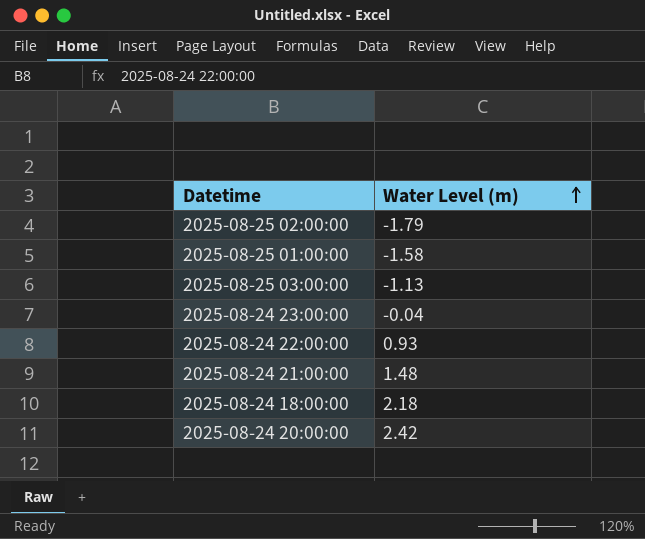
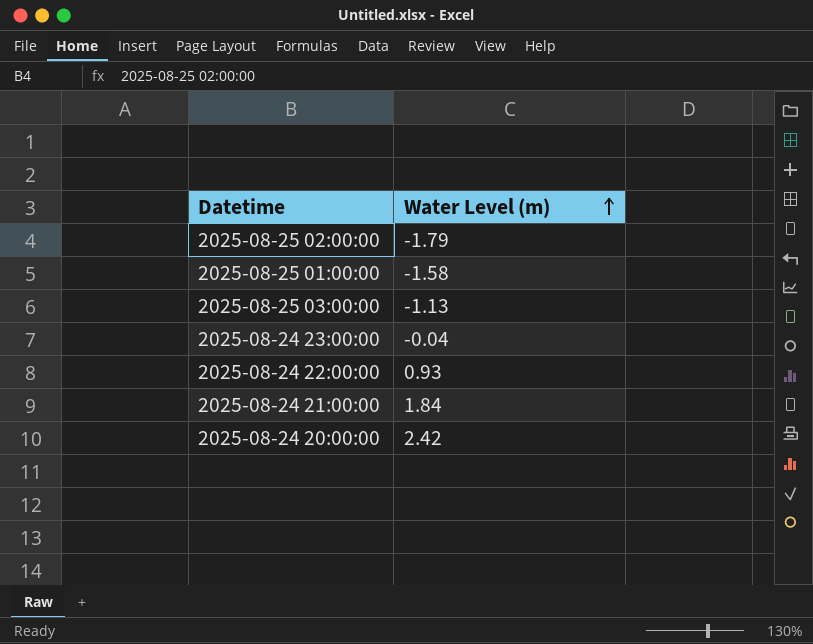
row 2025-08-24 18:00:00: 2.18 -> none
2025-08-24 21:00:00 | Water Level (m): 1.48 -> 1.84

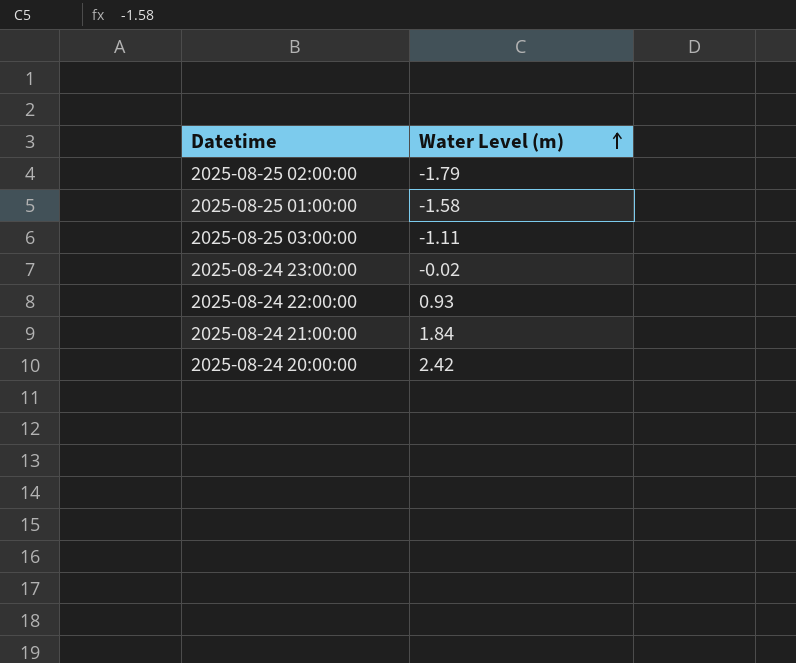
2025-08-25 03:00:00 | Water Level (m): -1.13 -> -1.11
2025-08-24 23:00:00 | Water Level (m): -0.04 -> -0.02

